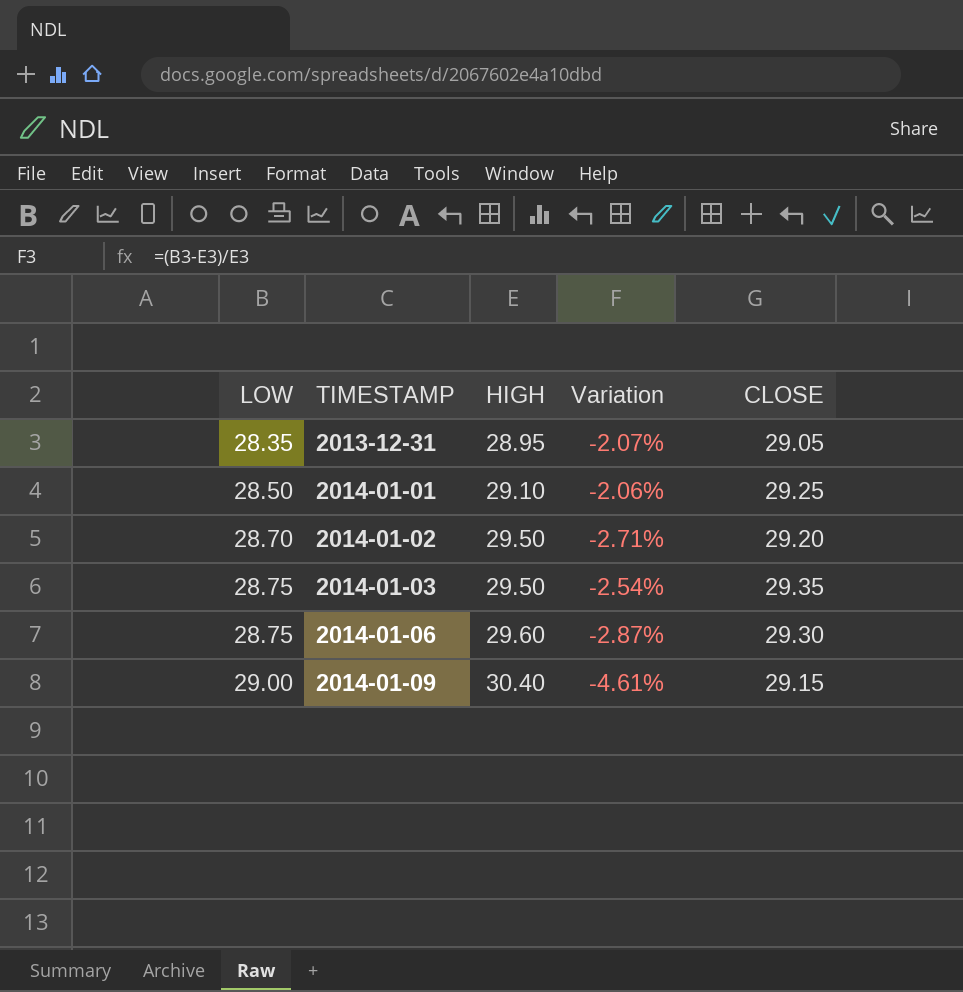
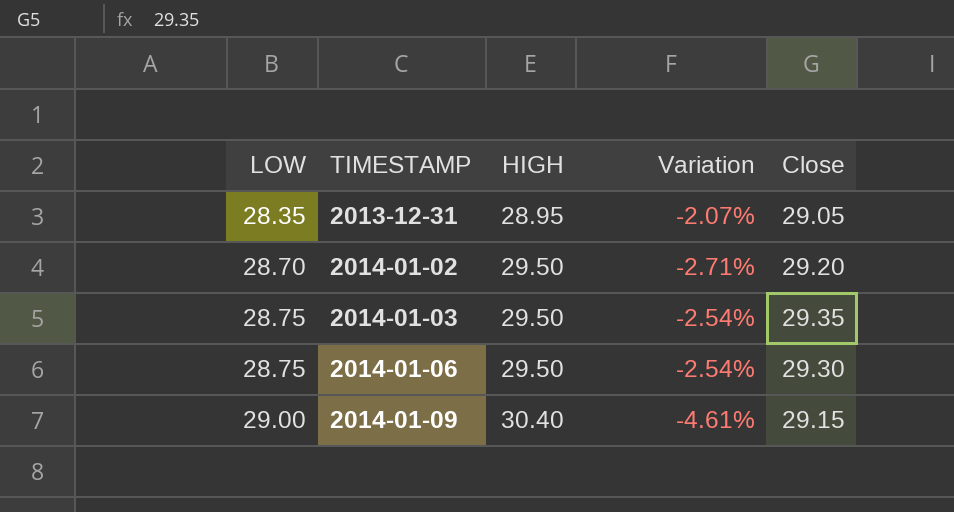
column name: CLOSE -> Close
row 2014-01-01: 28.50 | 29.10 | -2.06% | 29.25 -> none
2014-01-06 | HIGH: 29.60 -> 29.50
2014-01-06 | Variation: -2.87% -> -2.54%

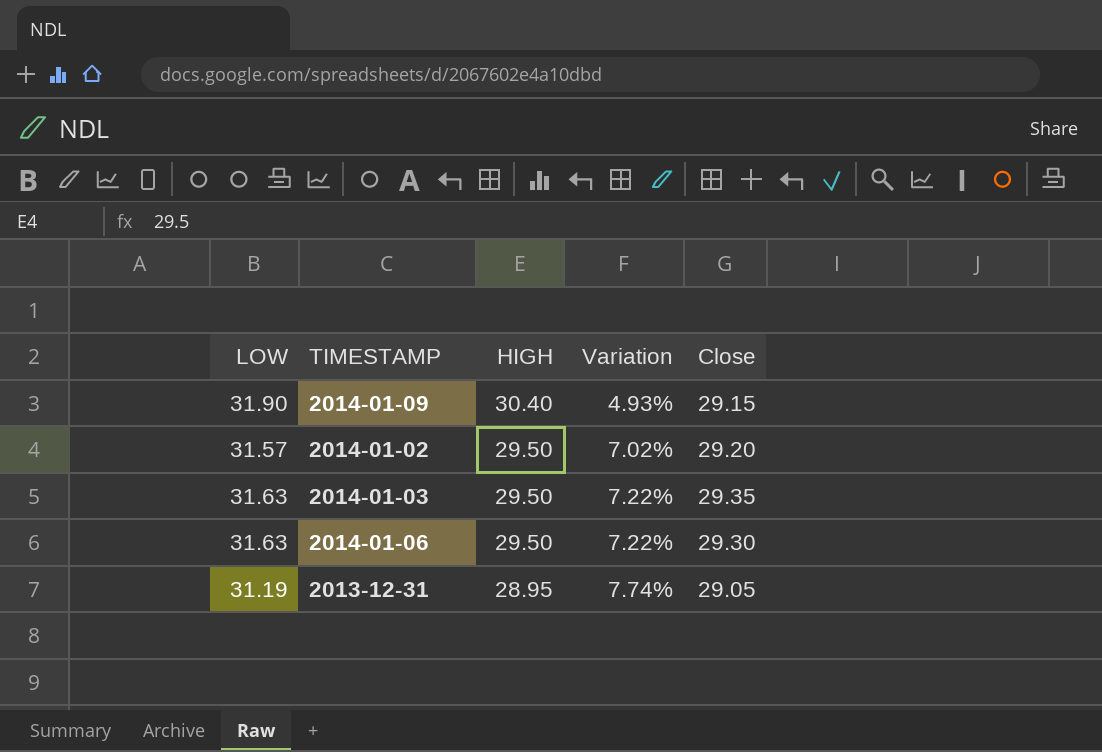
row order: LOW ascending -> HIGH descending
2014-01-09 | LOW: 29.00 -> 31.90
2014-01-09 | Variation: -4.61% -> 4.93%
2014-01-02 | LOW: 28.70 -> 31.57
2014-01-02 | Variation: -2.71% -> 7.02%
2014-01-03 | LOW: 28.75 -> 31.63
2014-01-03 | Variation: -2.54% -> 7.22%
2014-01-06 | LOW: 28.75 -> 31.63
2014-01-06 | Variation: -2.54% -> 7.22%
2013-12-31 | LOW: 28.35 -> 31.19
2013-12-31 | Variation: -2.07% -> 7.74%

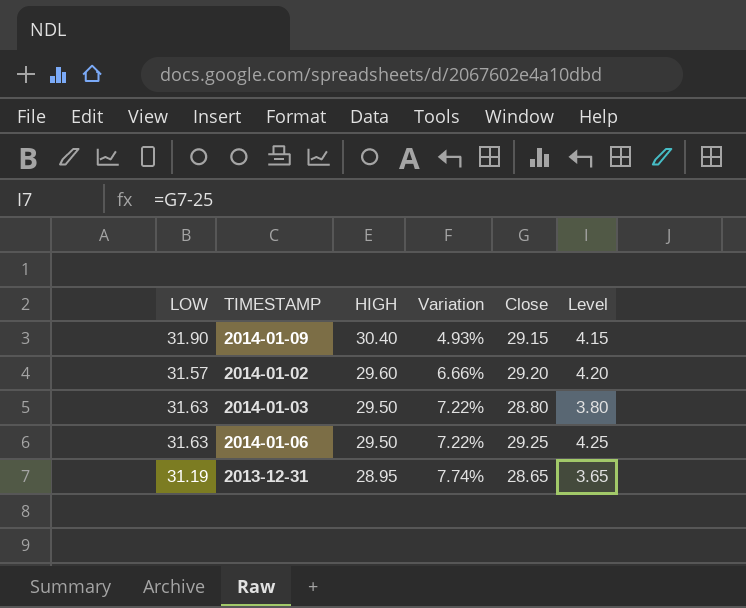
column Level | formula: none -> [Close] - 25
2014-01-02 | HIGH: 29.50 -> 29.60
2014-01-02 | Variation: 7.02% -> 6.66%
2014-01-03 | Close: 29.35 -> 28.80
2014-01-06 | Close: 29.30 -> 29.25
2013-12-31 | Close: 29.05 -> 28.65

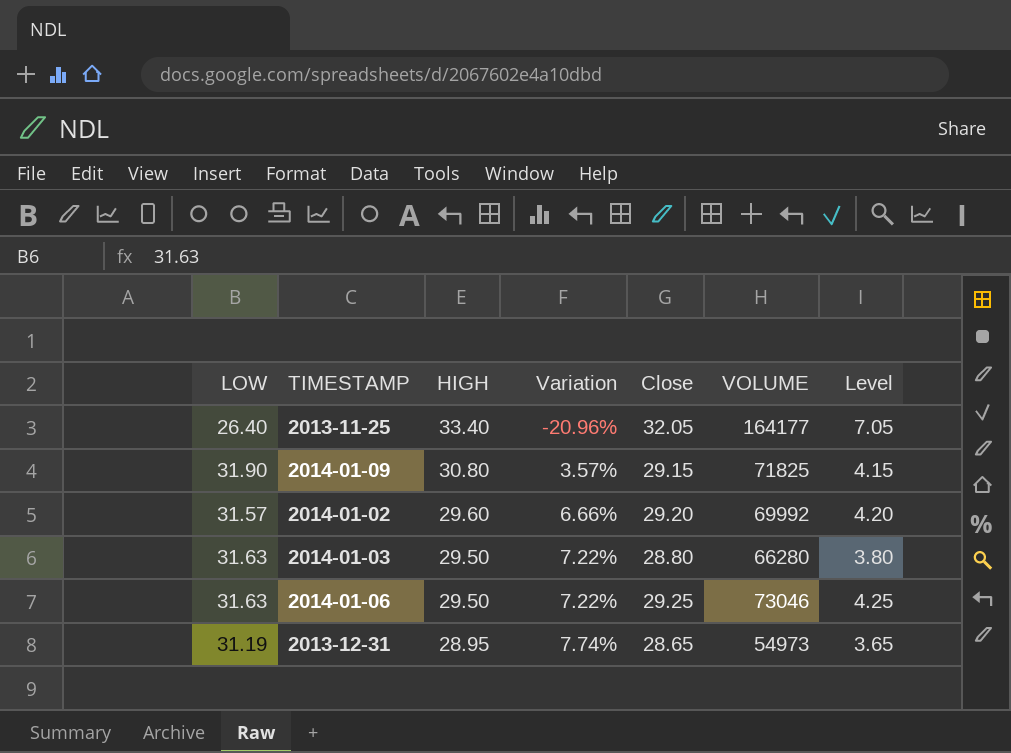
column VOLUME | position: none -> 6
row 2013-11-25: none -> 26.40 | 33.40 | -20.96% | 32.05 | 164177 | 7.05
2014-01-09 | HIGH: 30.40 -> 30.80
2014-01-09 | Variation: 4.93% -> 3.57%

